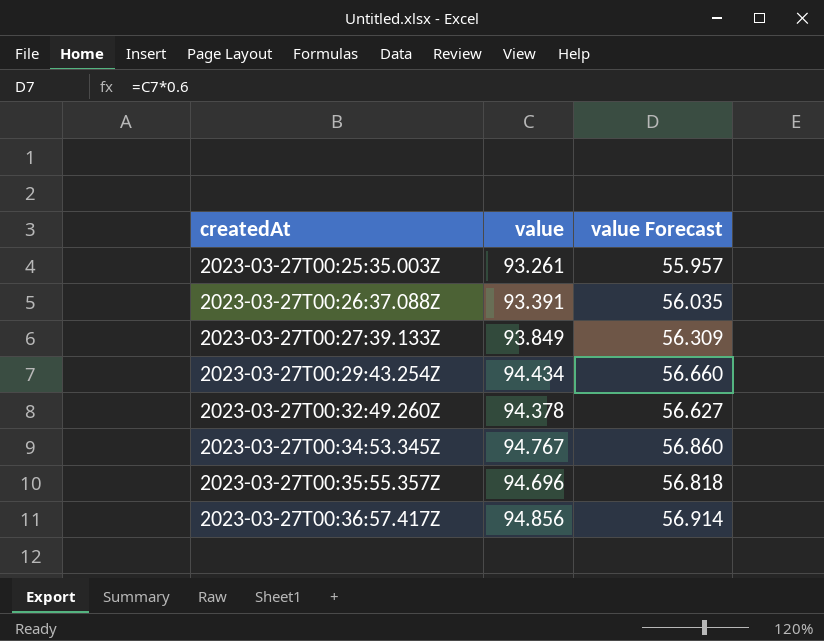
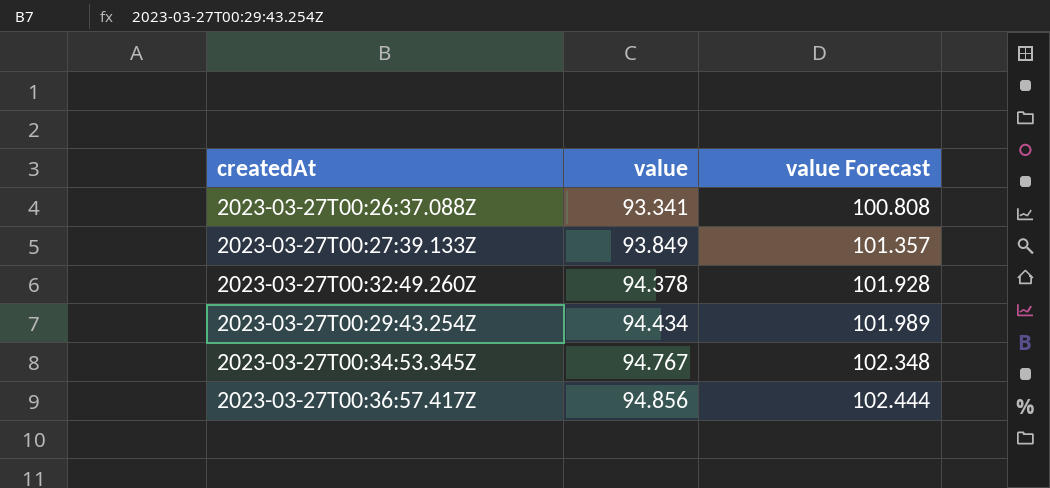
row order: createdAt ascending -> value ascending
column value Forecast | formula: [value] * 0.6 -> [value] * 1.08
row 2023-03-27T00:25:35.003Z: 93.261 | 55.957 -> none
row 2023-03-27T00:35:55.357Z: 94.696 | 56.818 -> none
2023-03-27T00:26:37.088Z | value: 93.391 -> 93.341

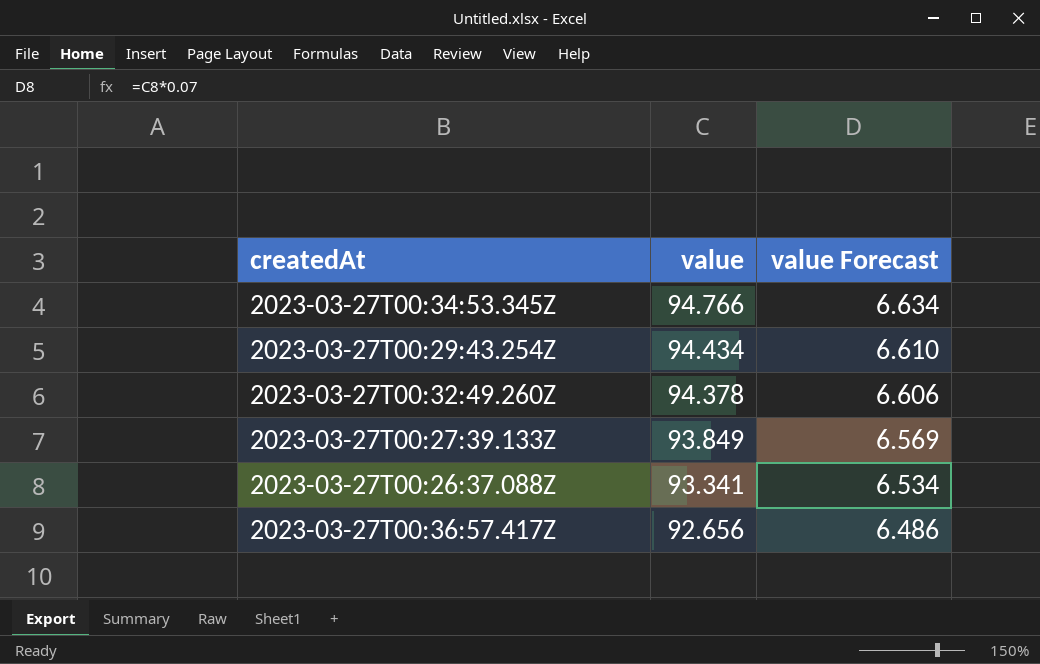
row order: value ascending -> value descending
column value Forecast | formula: [value] * 1.08 -> [value] * 0.07
2023-03-27T00:34:53.345Z | value: 94.767 -> 94.766
2023-03-27T00:36:57.417Z | value: 94.856 -> 92.656

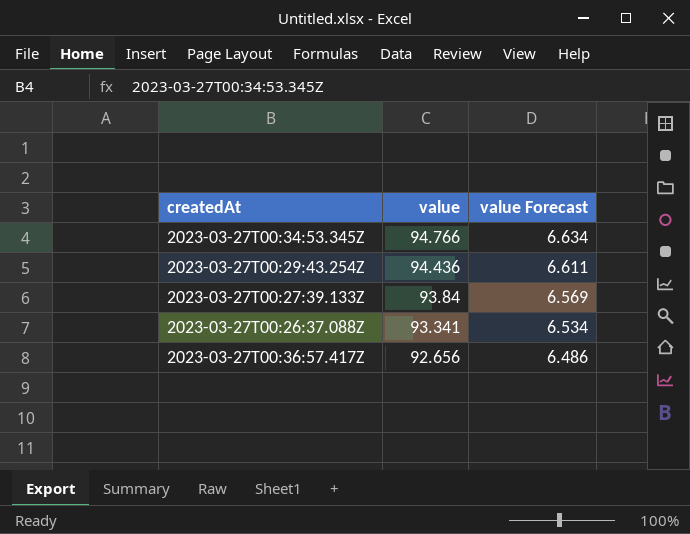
row 2023-03-27T00:32:49.260Z: 94.378 | 6.606 -> none
2023-03-27T00:29:43.254Z | value: 94.434 -> 94.436
2023-03-27T00:29:43.254Z | value Forecast: 6.610 -> 6.611
2023-03-27T00:27:39.133Z | value: 93.849 -> 93.84

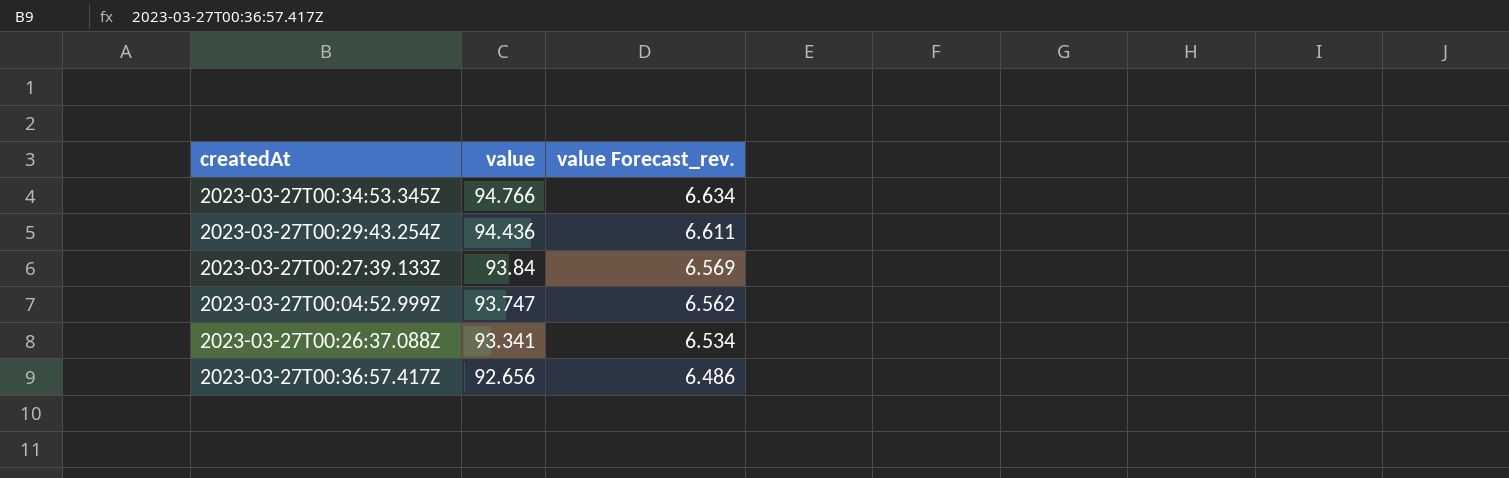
column name: value Forecast -> value Forecast_rev.
row 2023-03-27T00:04:52.999Z: none -> 93.747 | 6.562

